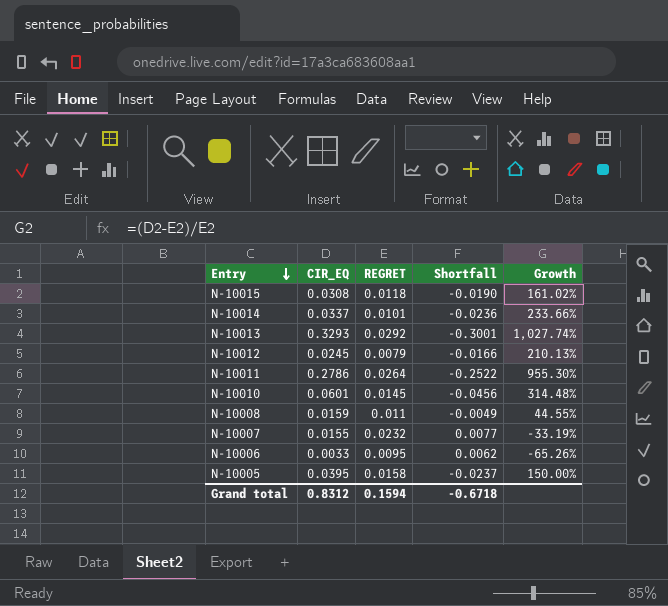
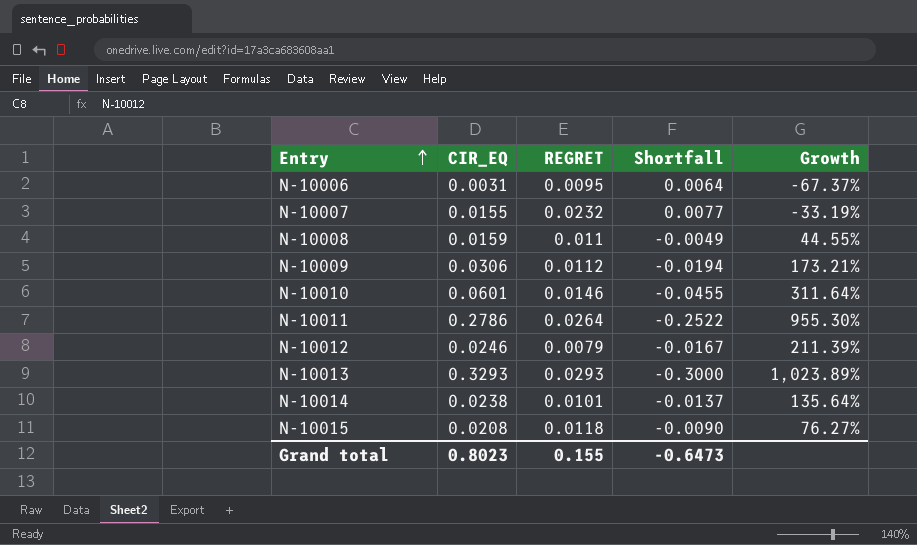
row order: Entry descending -> Entry ascending
row N-10005: 0.0395 | 0.0158 | -0.0237 | 150.00% -> none
N-10006 | CIR_EQ: 0.0033 -> 0.0031
N-10006 | Shortfall: 0.0062 -> 0.0064
N-10006 | Growth: -65.26% -> -67.37%
row N-10009: none -> 0.0306 | 0.0112 | -0.0194 | 173.21%
N-10010 | REGRET: 0.0145 -> 0.0146
N-10010 | Shortfall: -0.0456 -> -0.0455
N-10010 | Growth: 314.48% -> 311.64%
N-10012 | CIR_EQ: 0.0245 -> 0.0246
N-10012 | Shortfall: -0.0166 -> -0.0167
N-10012 | Growth: 210.13% -> 211.39%
N-10013 | REGRET: 0.0292 -> 0.0293
N-10013 | Shortfall: -0.3001 -> -0.3000
N-10013 | Growth: 1,027.74% -> 1,023.89%
N-10014 | CIR_EQ: 0.0337 -> 0.0238
N-10014 | Shortfall: -0.0236 -> -0.0137
N-10014 | Growth: 233.66% -> 135.64%
N-10015 | CIR_EQ: 0.0308 -> 0.0208
N-10015 | Shortfall: -0.0190 -> -0.0090
N-10015 | Growth: 161.02% -> 76.27%
Grand total | CIR_EQ: 0.8312 -> 0.8023
Grand total | REGRET: 0.1594 -> 0.155
Grand total | Shortfall: -0.6718 -> -0.6473

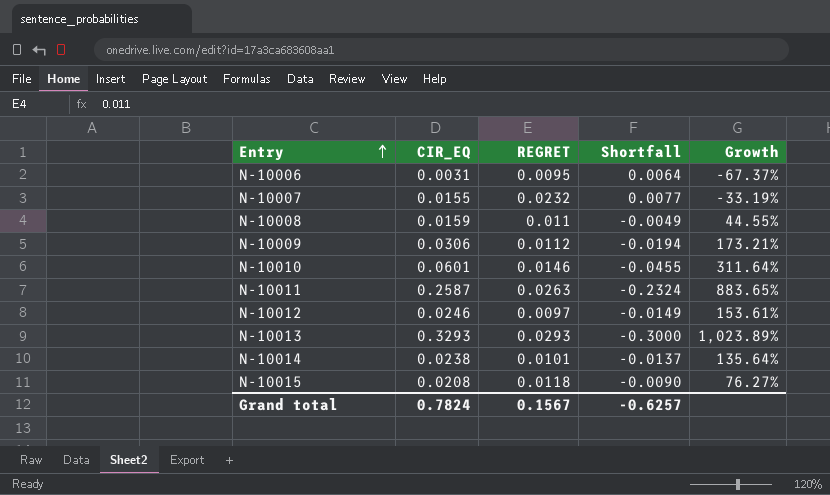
N-10011 | CIR_EQ: 0.2786 -> 0.2587
N-10011 | REGRET: 0.0264 -> 0.0263
N-10011 | Shortfall: -0.2522 -> -0.2324
N-10011 | Growth: 955.30% -> 883.65%
N-10012 | REGRET: 0.0079 -> 0.0097
N-10012 | Shortfall: -0.0167 -> -0.0149
N-10012 | Growth: 211.39% -> 153.61%
Grand total | CIR_EQ: 0.8023 -> 0.7824
Grand total | REGRET: 0.155 -> 0.1567
Grand total | Shortfall: -0.6473 -> -0.6257

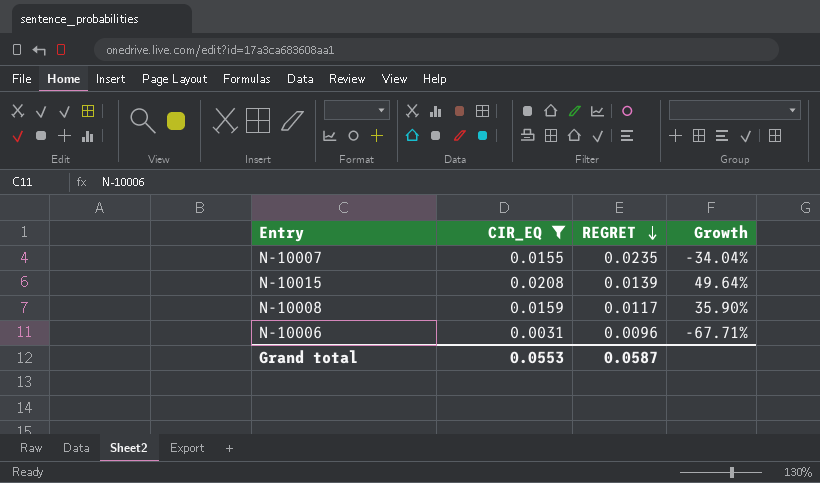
filter: none -> CIR_EQ <= 0.0208
row order: Entry ascending -> REGRET descending
column Shortfall | formula: [REGRET] - [CIR_EQ] -> none
N-10007 | REGRET: 0.0232 -> 0.0235
N-10007 | Growth: -33.19% -> -34.04%
N-10015 | REGRET: 0.0118 -> 0.0139
N-10015 | Growth: 76.27% -> 49.64%
N-10008 | REGRET: 0.011 -> 0.0117
N-10008 | Growth: 44.55% -> 35.90%
N-10006 | REGRET: 0.0095 -> 0.0096
N-10006 | Growth: -67.37% -> -67.71%
Grand total | CIR_EQ: 0.7824 -> 0.0553
Grand total | REGRET: 0.1567 -> 0.0587

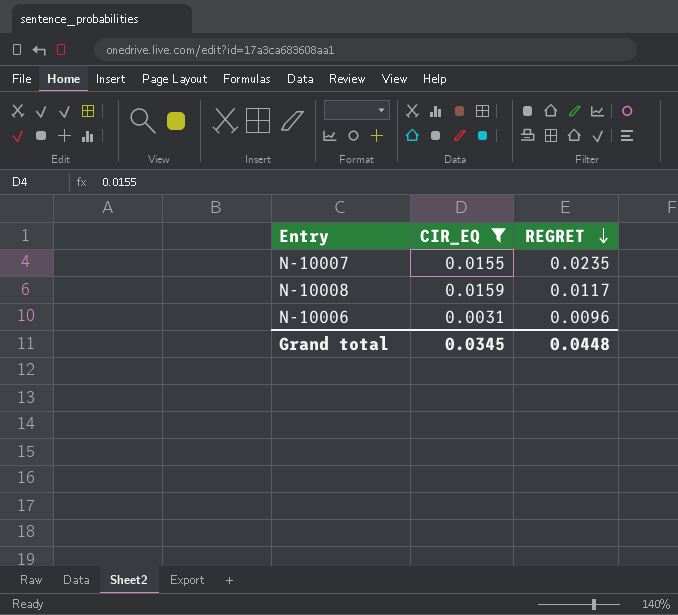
column Growth | formula: ([CIR_EQ] - [REGRET]) / [REGRET] -> none
row N-10015: 0.0208 | 0.0139 | 49.64% -> none
Grand total | CIR_EQ: 0.0553 -> 0.0345
Grand total | REGRET: 0.0587 -> 0.0448

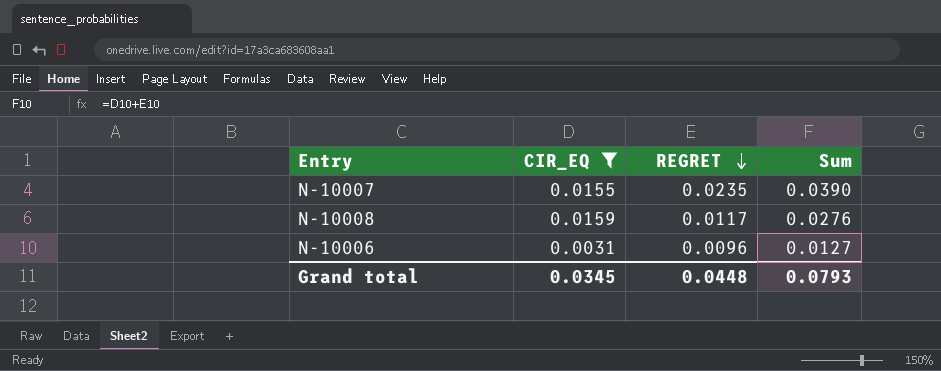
column Sum | formula: none -> [CIR_EQ] + [REGRET]

